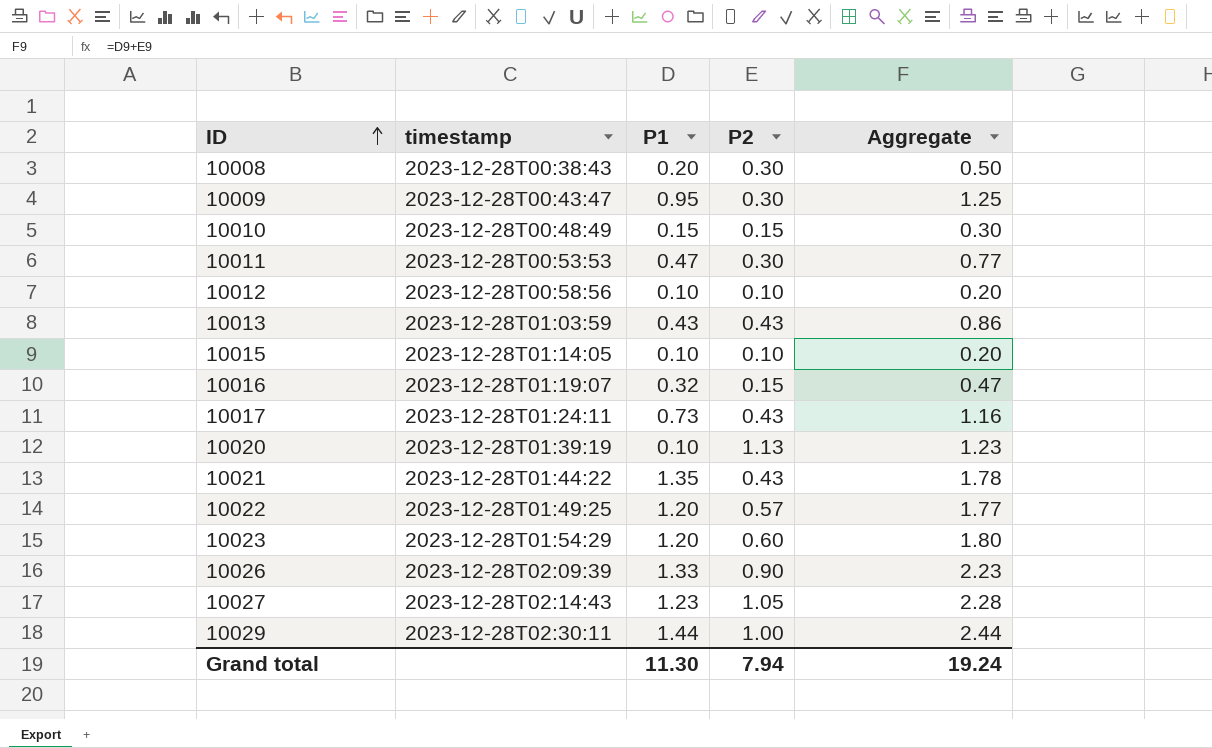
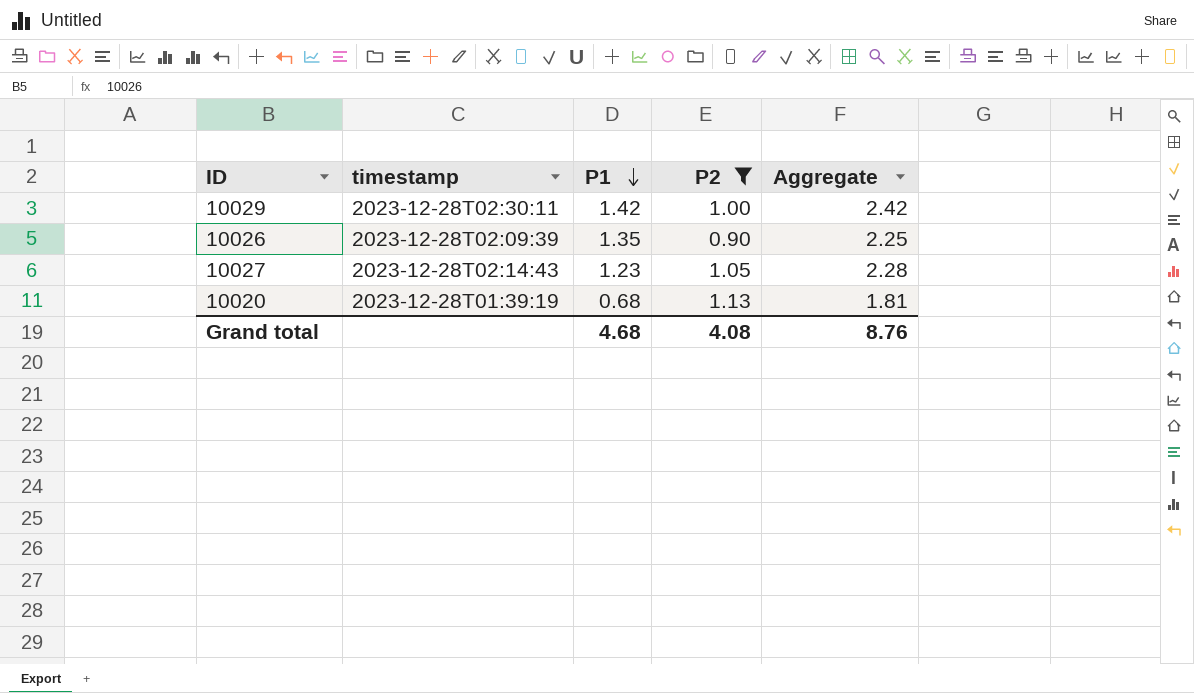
filter: none -> P2 >= 0.90
row order: ID ascending -> P1 descending
10029 | P1: 1.44 -> 1.42
10029 | Aggregate: 2.44 -> 2.42
10026 | P1: 1.33 -> 1.35
10026 | Aggregate: 2.23 -> 2.25
10020 | P1: 0.10 -> 0.68
10020 | Aggregate: 1.23 -> 1.81
Grand total | P1: 11.30 -> 4.68
Grand total | P2: 7.94 -> 4.08
Grand total | Aggregate: 19.24 -> 8.76

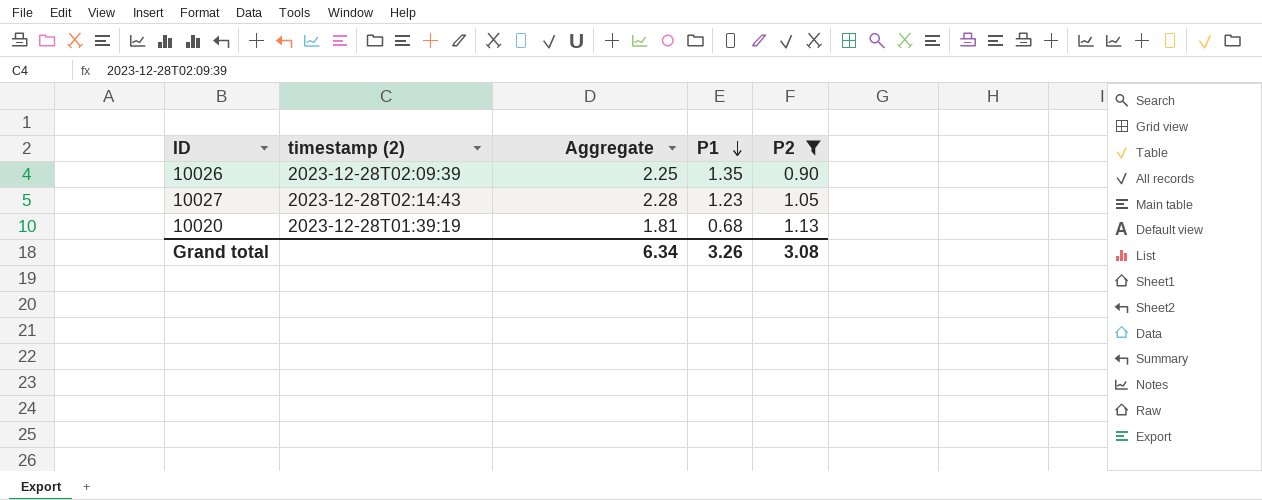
column name: timestamp -> timestamp (2)
column Aggregate | position: 5 -> 3
row 10029: 2023-12-28T02:30:11 | 1.42 | 1.00 | 2.42 -> none
Grand total | Aggregate: 8.76 -> 6.34
Grand total | P1: 4.68 -> 3.26
Grand total | P2: 4.08 -> 3.08

